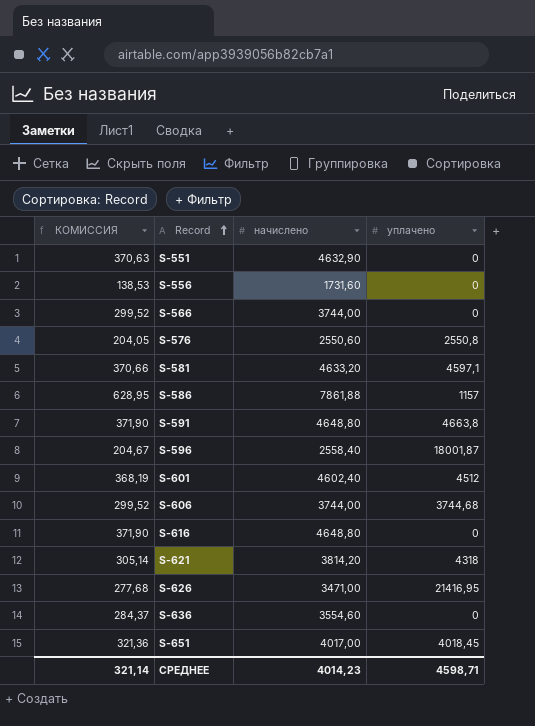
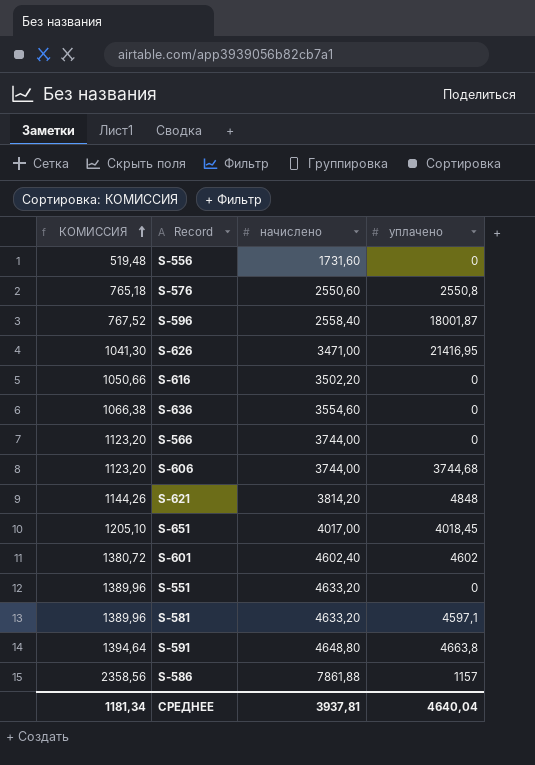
row order: Record ascending -> КОМИССИЯ ascending
column КОМИССИЯ | formula: [начислено] * 0,08 -> [начислено] * 0,3
S-616 | начислено: 4648,80 -> 3502,20
S-621 | уплачено: 4318 -> 4848
S-601 | уплачено: 4512 -> 4602
S-551 | начислено: 4632,90 -> 4633,20
СРЕДНЕЕ | КОМИССИЯ: 321,14 -> 1181,34
СРЕДНЕЕ | начислено: 4014,23 -> 3937,81
СРЕДНЕЕ | уплачено: 4598,71 -> 4640,04

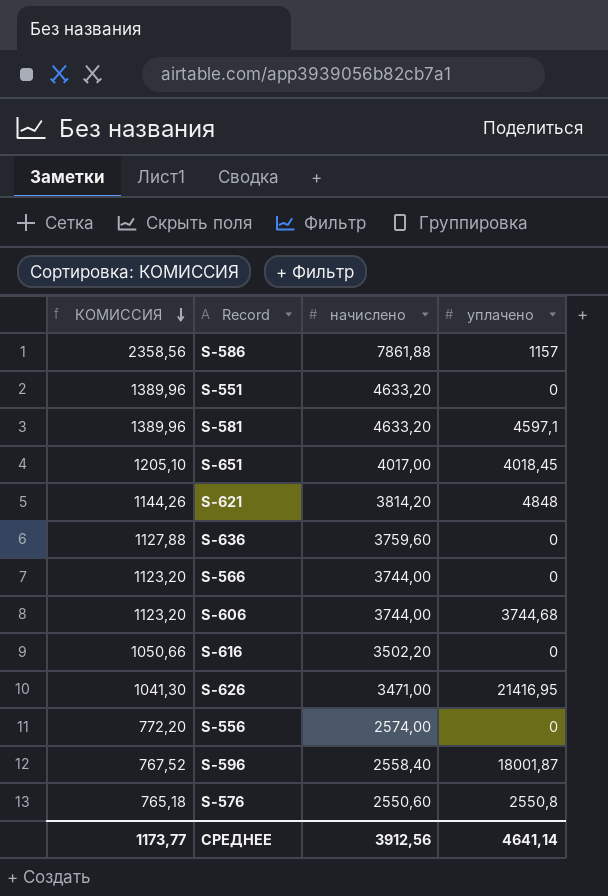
row order: КОМИССИЯ ascending -> КОМИССИЯ descending
row S-601: 1380,72 | 4602,40 | 4602 -> none
row S-591: 1394,64 | 4648,80 | 4663,8 -> none
S-636 | КОМИССИЯ: 1066,38 -> 1127,88
S-636 | начислено: 3554,60 -> 3759,60
S-556 | КОМИССИЯ: 519,48 -> 772,20
S-556 | начислено: 1731,60 -> 2574,00
СРЕДНЕЕ | КОМИССИЯ: 1181,34 -> 1173,77
СРЕДНЕЕ | начислено: 3937,81 -> 3912,56
СРЕДНЕЕ | уплачено: 4640,04 -> 4641,14

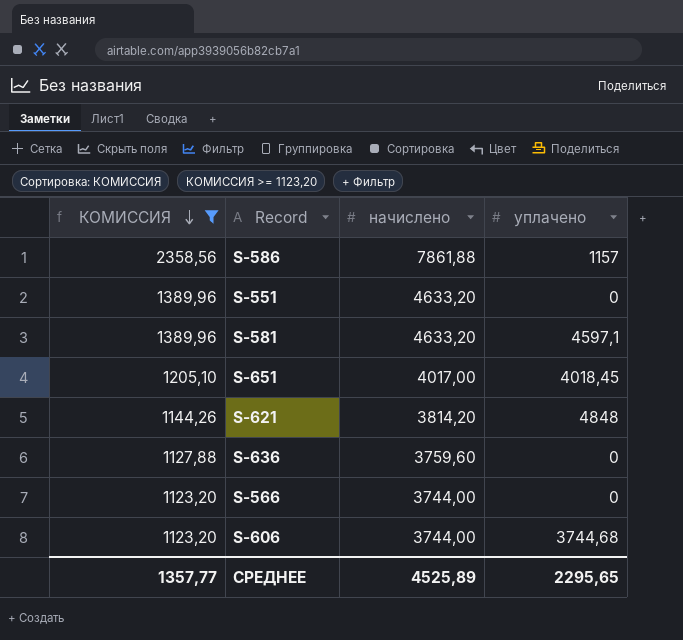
filter: none -> КОМИССИЯ >= 1123,20
СРЕДНЕЕ | КОМИССИЯ: 1173,77 -> 1357,77
СРЕДНЕЕ | начислено: 3912,56 -> 4525,89
СРЕДНЕЕ | уплачено: 4641,14 -> 2295,65

